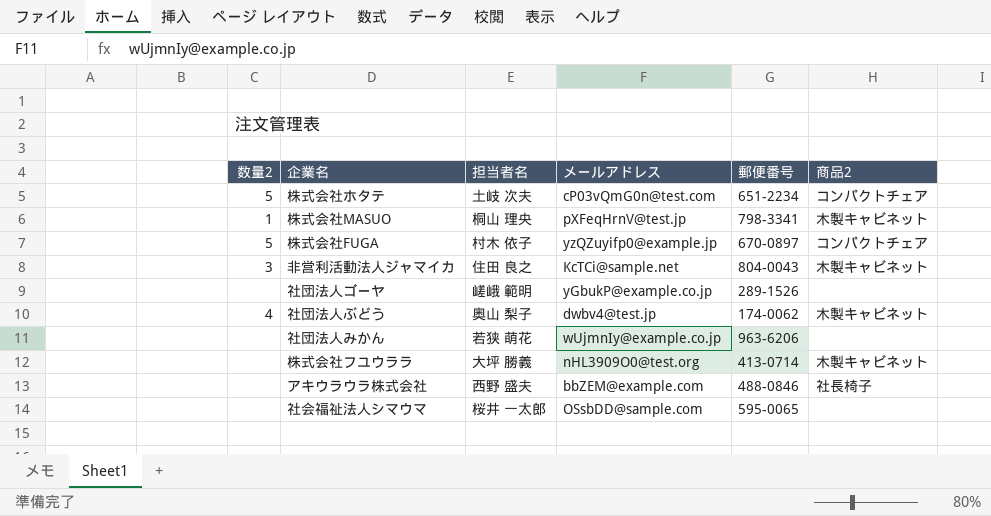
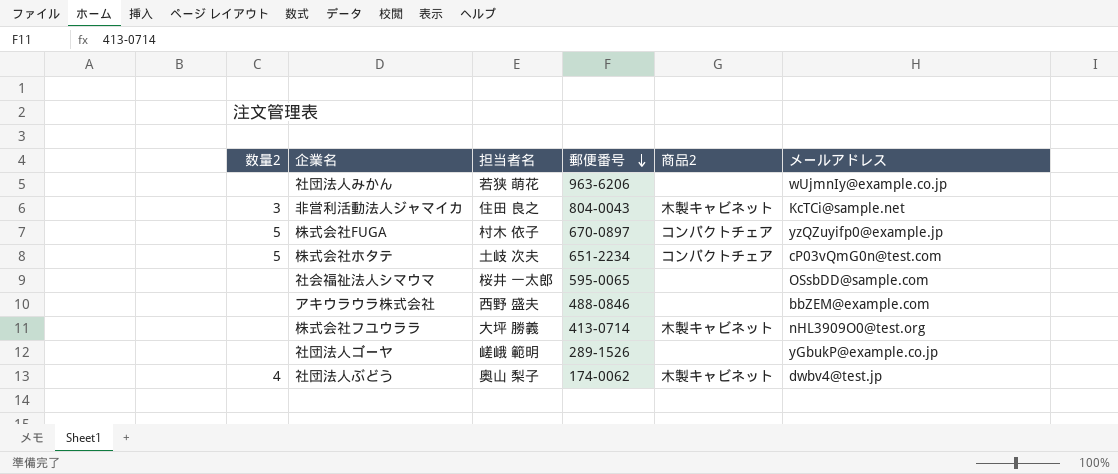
row order: none -> 郵便番号 descending
column メールアドレス | position: 4 -> 6
row 株式会社MASUO: 1 | 桐山 理央 | pXFeqHrnV@test.jp | 798-3341 | 木製キャビネット -> none
アキウラウラ株式会社 | 商品2: 社長椅子 -> none

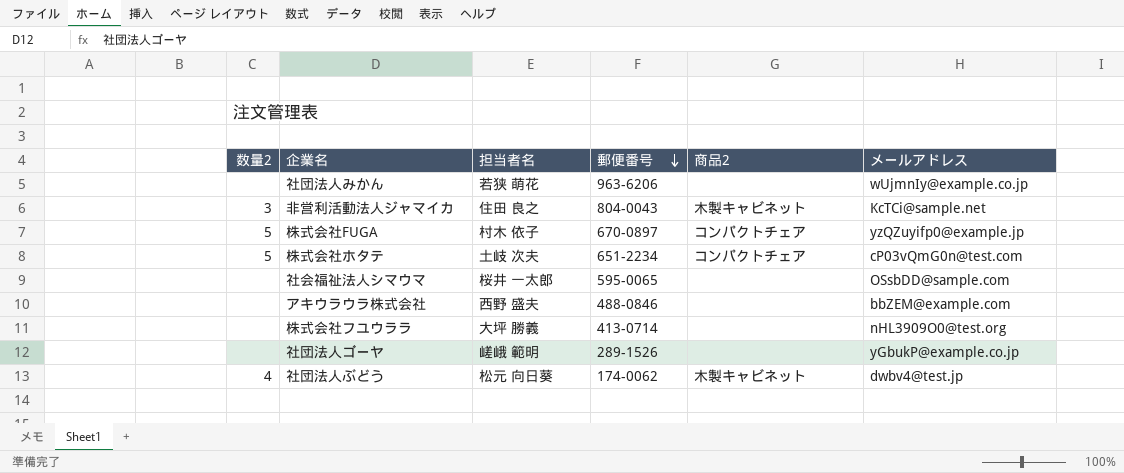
株式会社フユウララ | 商品2: 木製キャビネット -> none
社団法人ぶどう | 担当者名: 奥山 梨子 -> 松元 向日葵

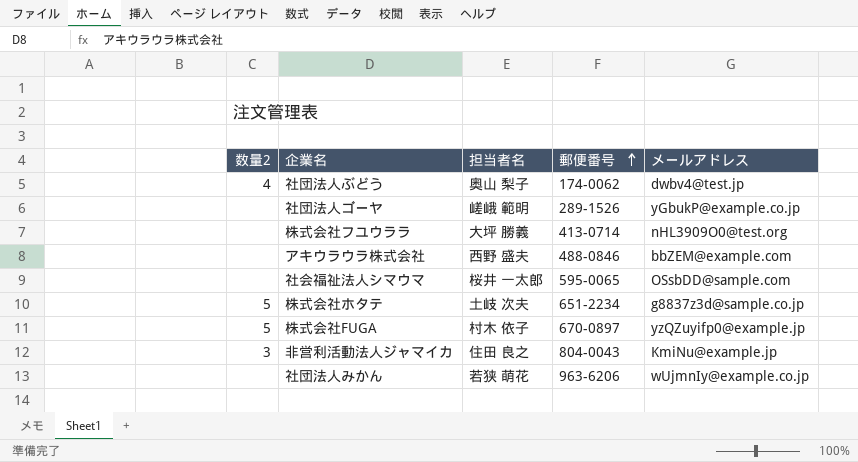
row order: 郵便番号 descending -> 郵便番号 ascending
column 商品2 | position: 5 -> none
社団法人ぶどう | 担当者名: 松元 向日葵 -> 奥山 梨子
株式会社ホタテ | メールアドレス: cP03vQmG0n@test.com -> g8837z3d@sample.co.jp
非営利活動法人ジャマイカ | メールアドレス: KcTCi@sample.net -> KmiNu@example.jp

